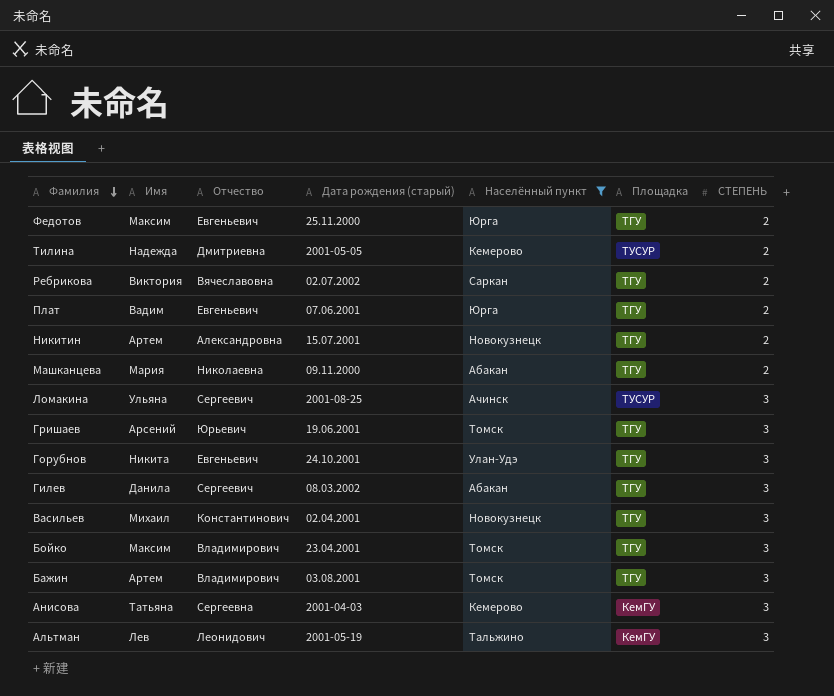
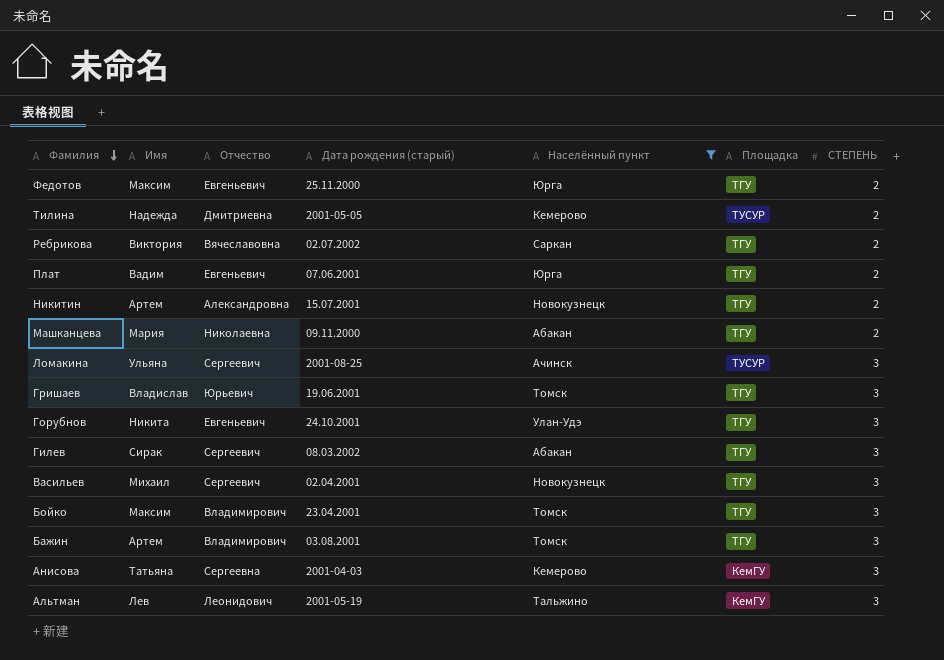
Гришаев | Имя: Арсений -> Владислав
Гилев | Имя: Данила -> Сирак
Васильев | Отчество: Константинович -> Сергеевич

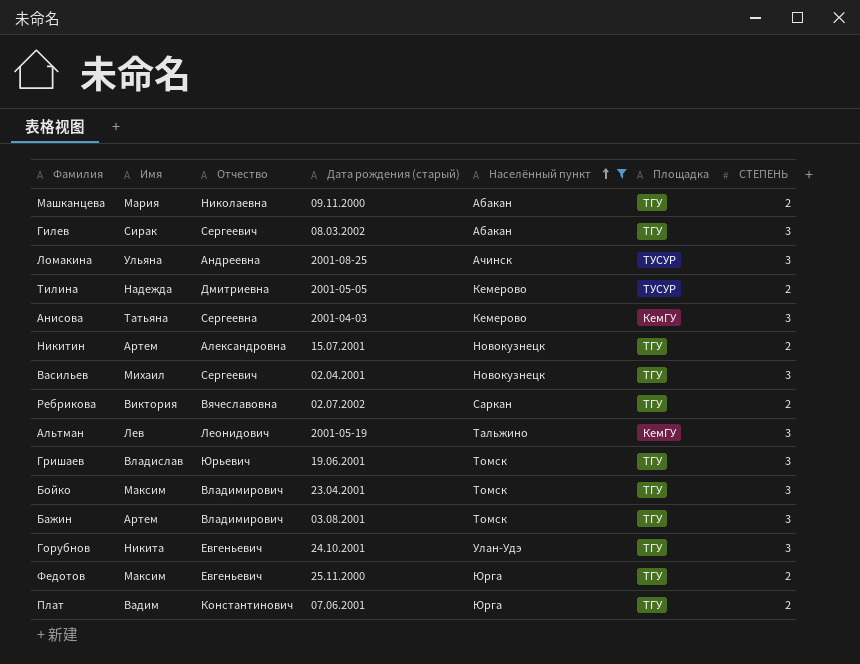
row order: Фамилия descending -> Населённый пункт ascending
Ломакина | Отчество: Сергеевич -> Андреевна
Плат | Отчество: Евгеньевич -> Константинович

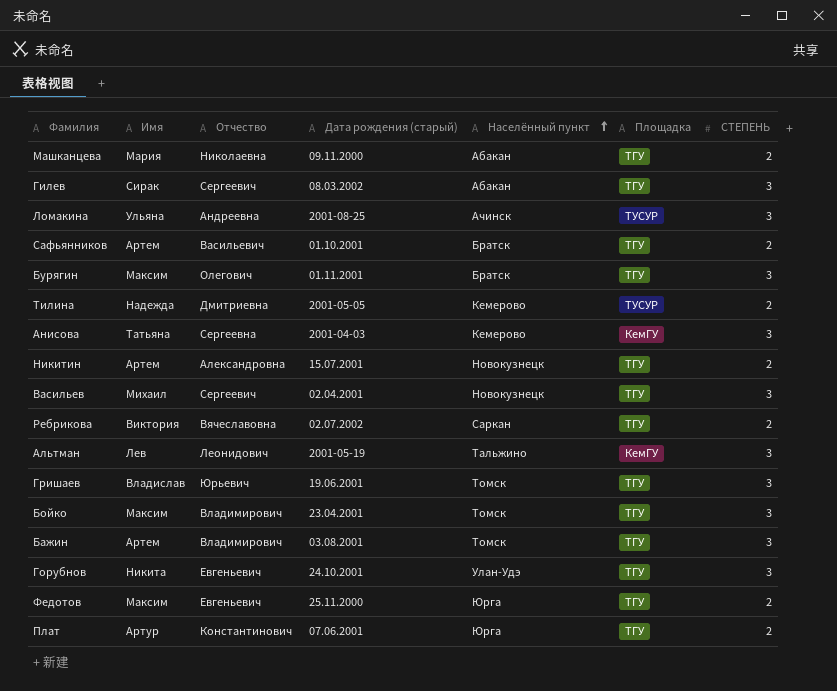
filter: Населённый пункт != Братск -> none
Плат | Имя: Вадим -> Артур

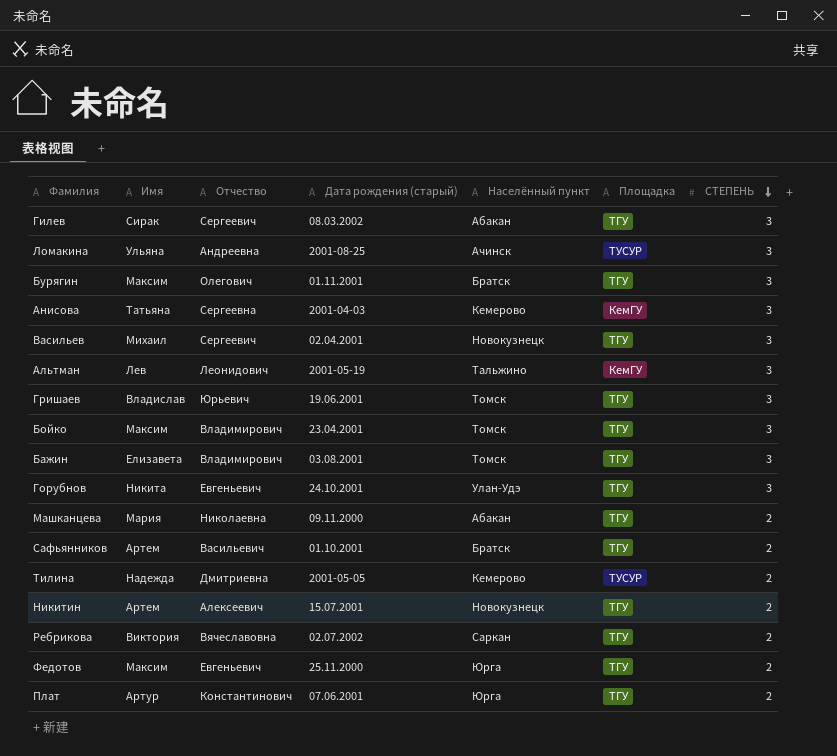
row order: Населённый пункт ascending -> СТЕПЕНЬ descending
Бажин | Имя: Артем -> Елизавета
Никитин | Отчество: Александровна -> Алексеевич

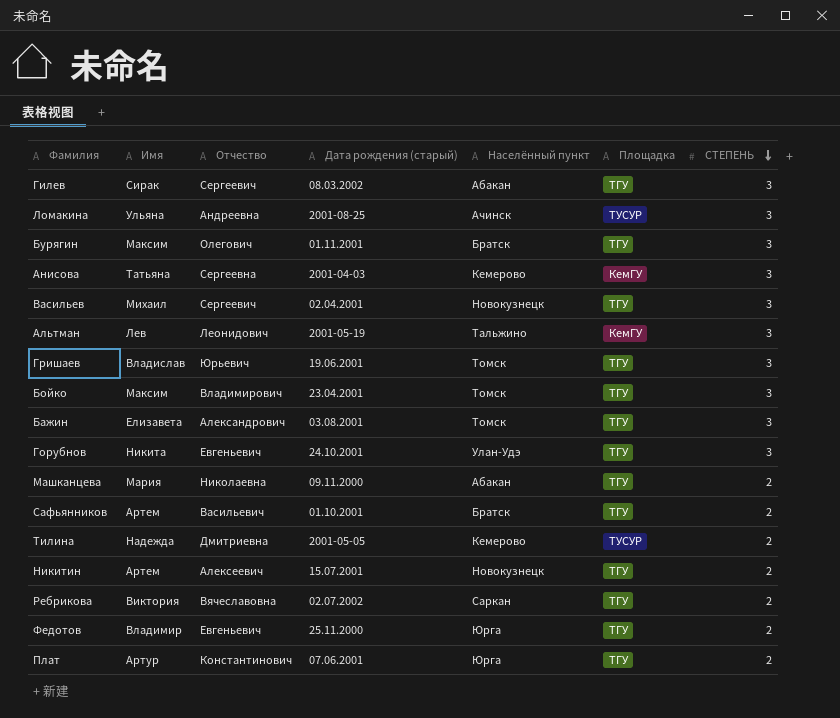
Бажин | Отчество: Владимирович -> Александрович
Федотов | Имя: Максим -> Владимир

